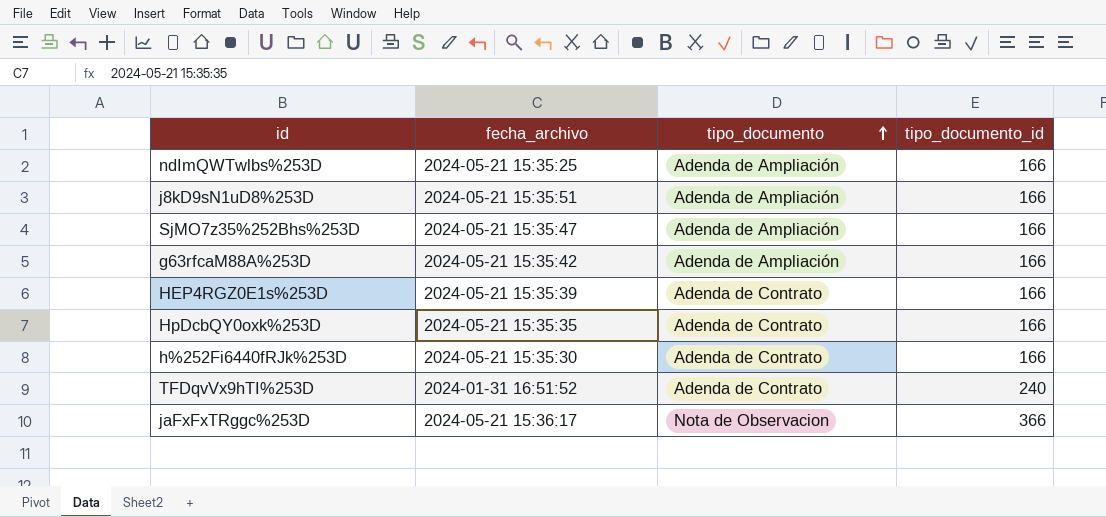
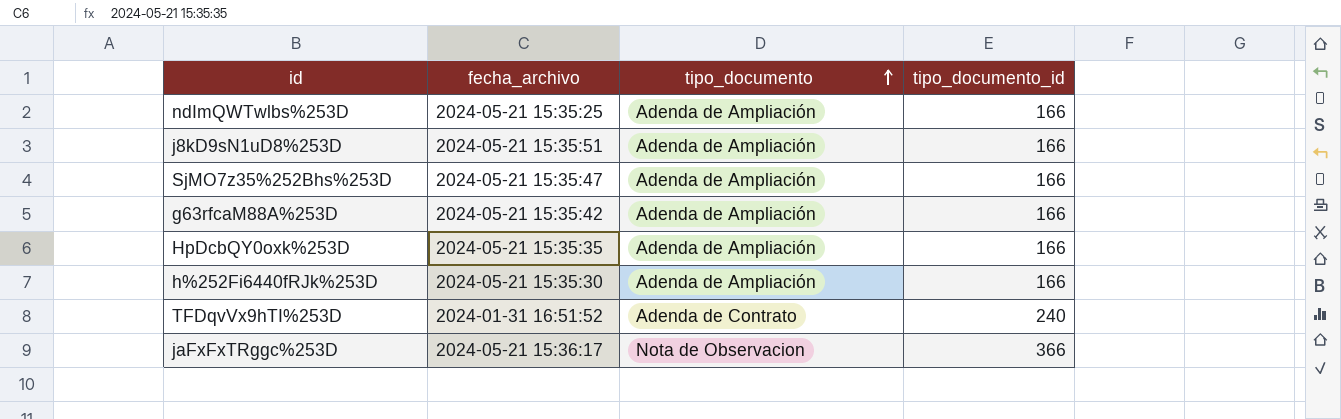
row HEP4RGZ0E1s%253D: 2024-05-21 15:35:39 | Adenda de Contrato | 166 -> none
HpDcbQY0oxk%253D | tipo_documento: Adenda de Contrato -> Adenda de Ampliación
h%252Fi6440fRJk%253D | tipo_documento: Adenda de Contrato -> Adenda de Ampliación

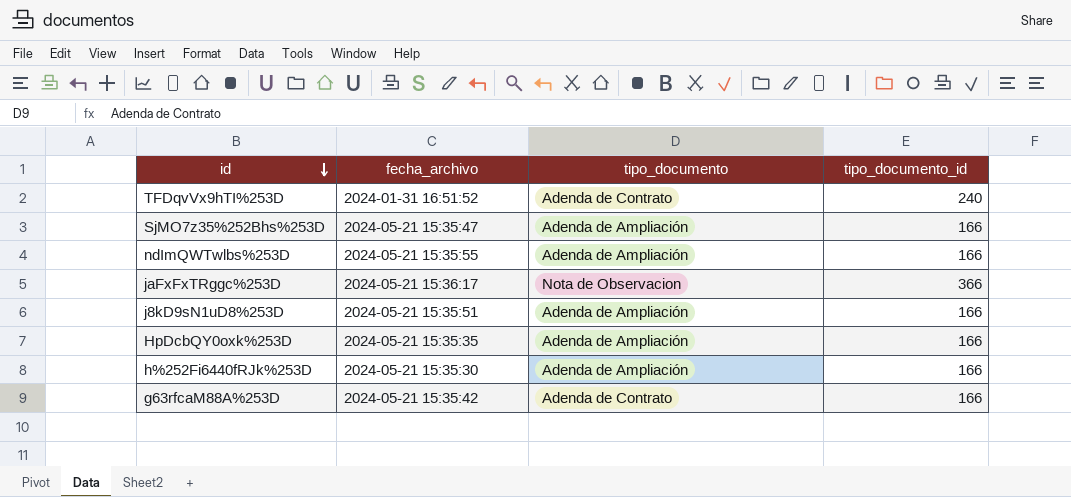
row order: tipo_documento ascending -> id descending
ndImQWTwlbs%253D | fecha_archivo: 2024-05-21 15:35:25 -> 2024-05-21 15:35:55
g63rfcaM88A%253D | tipo_documento: Adenda de Ampliación -> Adenda de Contrato

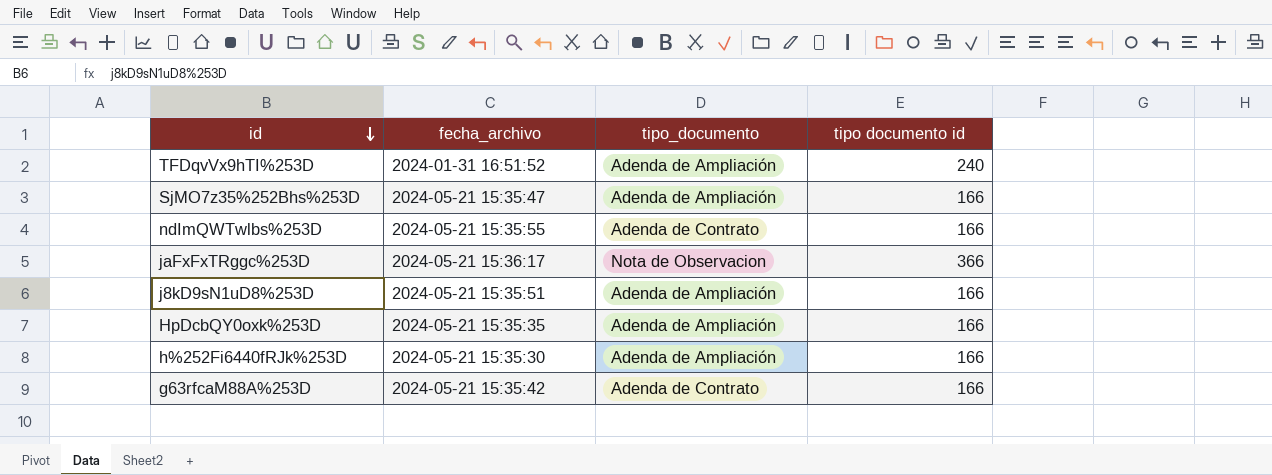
column name: tipo_documento_id -> tipo documento id
TFDqvVx9hTI%253D | tipo_documento: Adenda de Contrato -> Adenda de Ampliación
ndImQWTwlbs%253D | tipo_documento: Adenda de Ampliación -> Adenda de Contrato

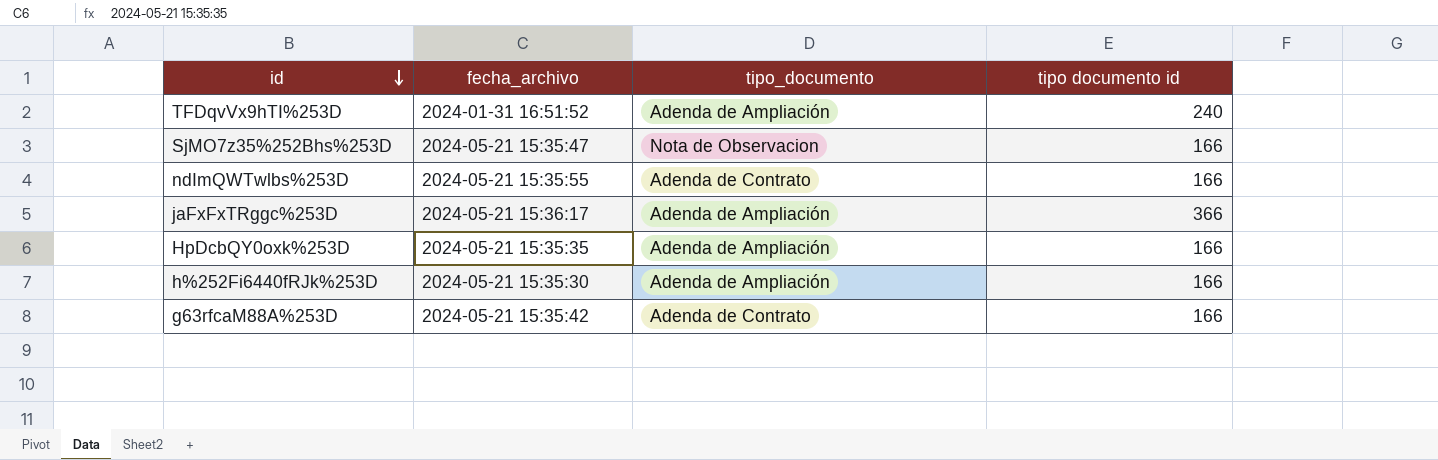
row j8kD9sN1uD8%253D: 2024-05-21 15:35:51 | Adenda de Ampliación | 166 -> none
SjMO7z35%252Bhs%253D | tipo_documento: Adenda de Ampliación -> Nota de Observacion
jaFxFxTRggc%253D | tipo_documento: Nota de Observacion -> Adenda de Ampliación

